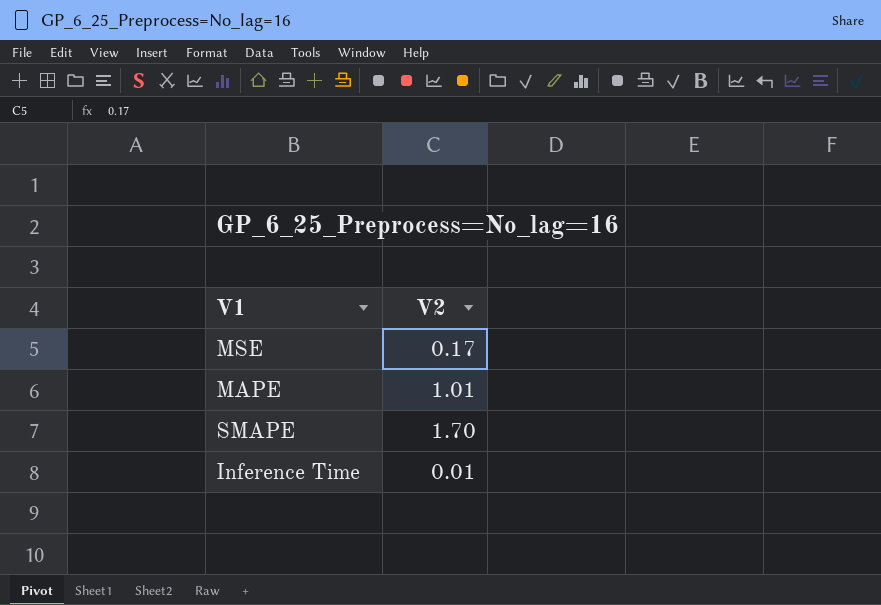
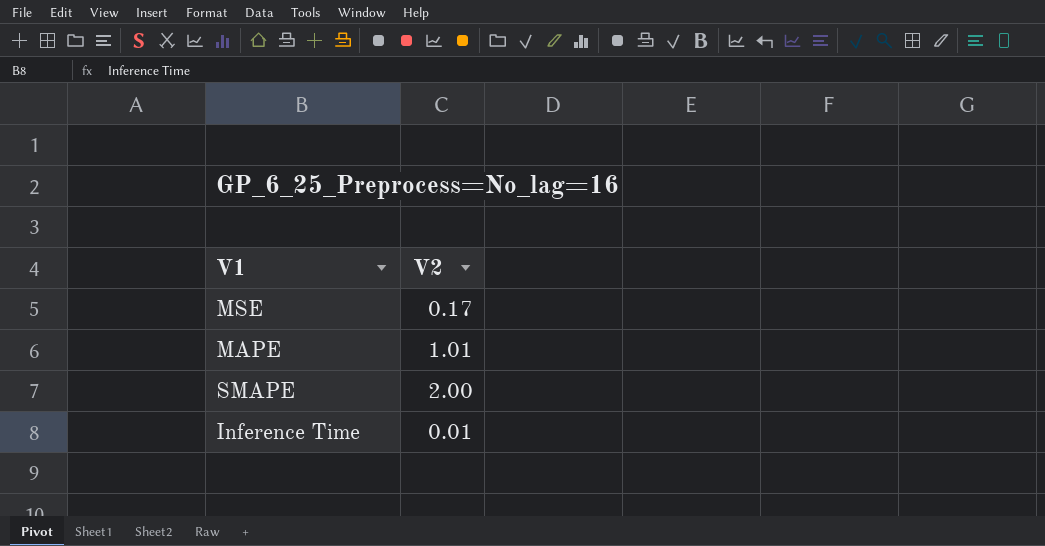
SMAPE | V2: 1.70 -> 2.00

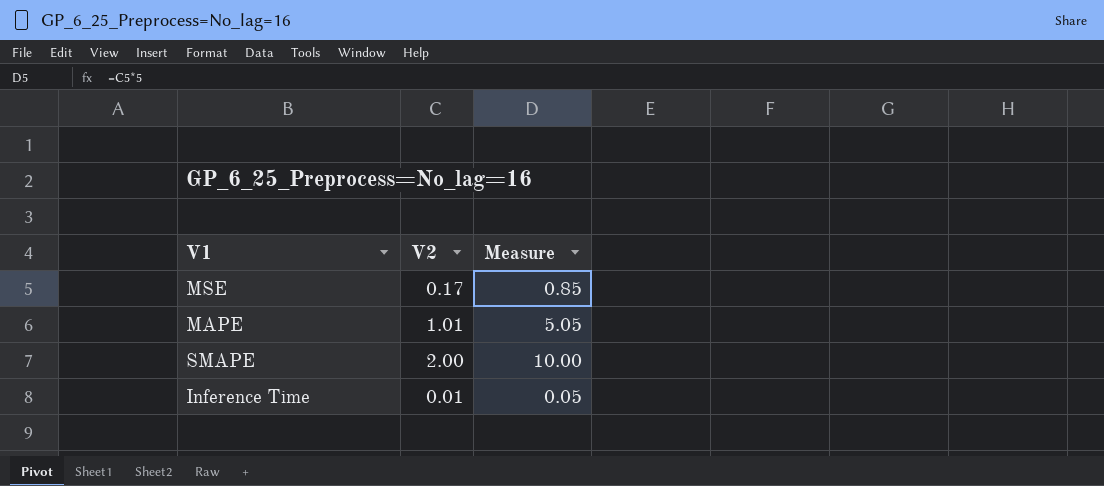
column Measure | formula: none -> [V2] * 5

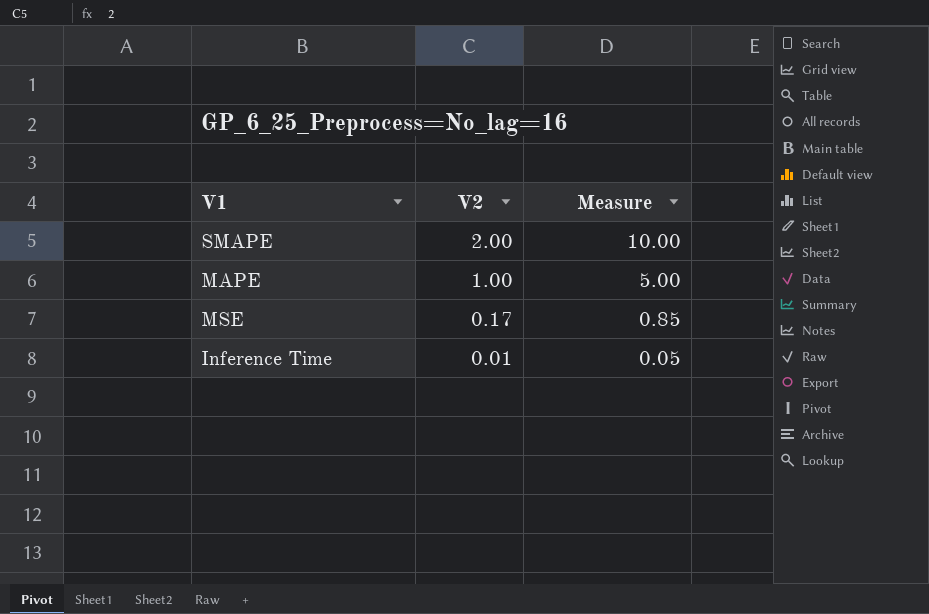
row order: none -> V2 descending
MAPE | V2: 1.01 -> 1.00
MAPE | Measure: 5.05 -> 5.00

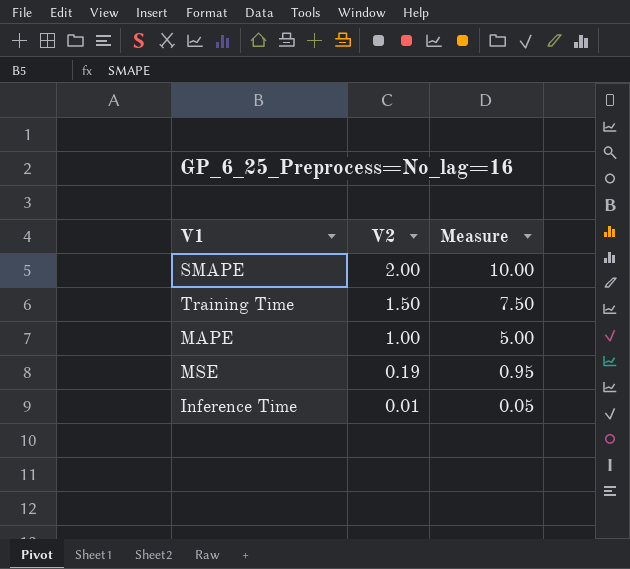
row Training Time: none -> 1.50 | 7.50
MSE | V2: 0.17 -> 0.19
MSE | Measure: 0.85 -> 0.95

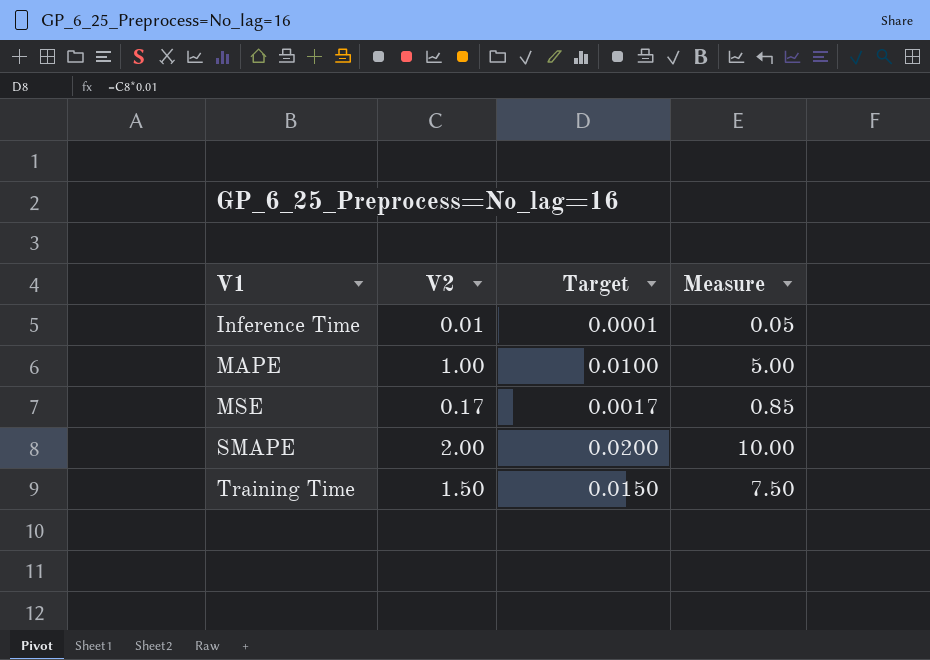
row order: V2 descending -> V1 ascending
column Target | formula: none -> [V2] * 0.01
MSE | V2: 0.19 -> 0.17
MSE | Measure: 0.95 -> 0.85

